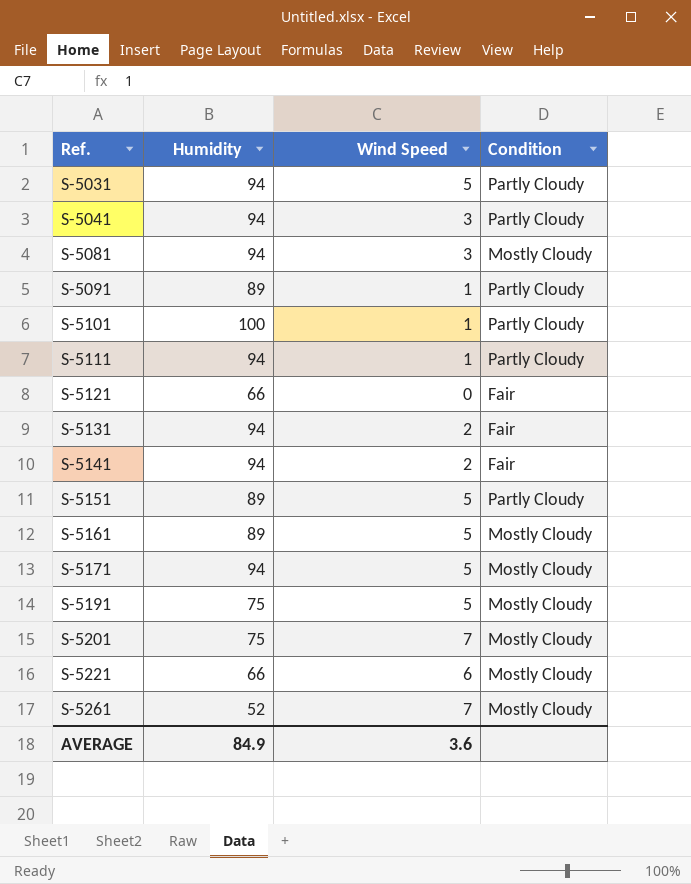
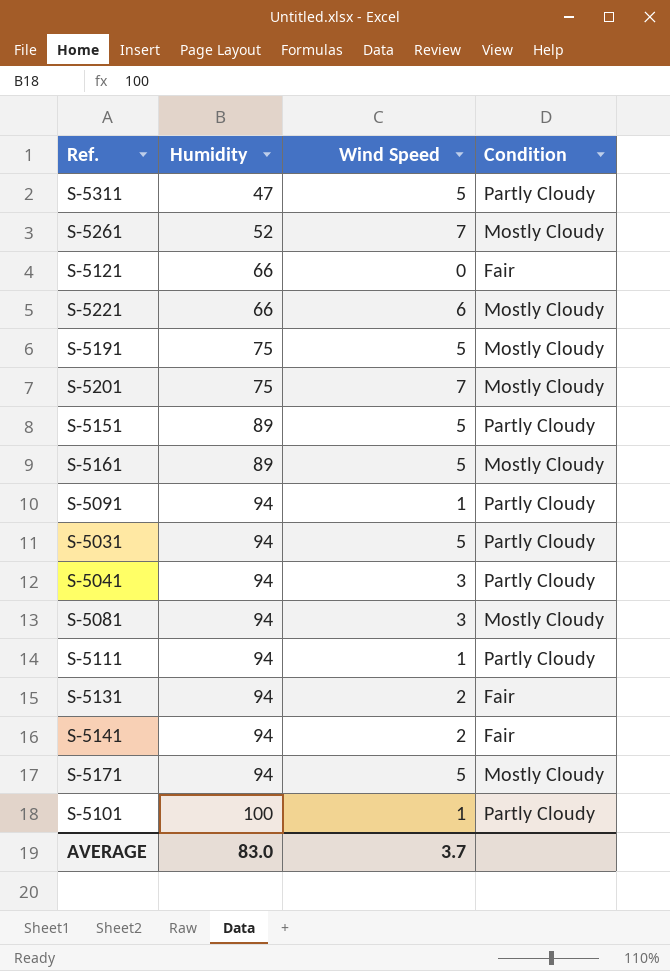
row order: Ref. ascending -> Humidity ascending
row S-5311: none -> 47 | 5 | Partly Cloudy
S-5091 | Humidity: 89 -> 94
AVERAGE | Humidity: 84.9 -> 83.0
AVERAGE | Wind Speed: 3.6 -> 3.7

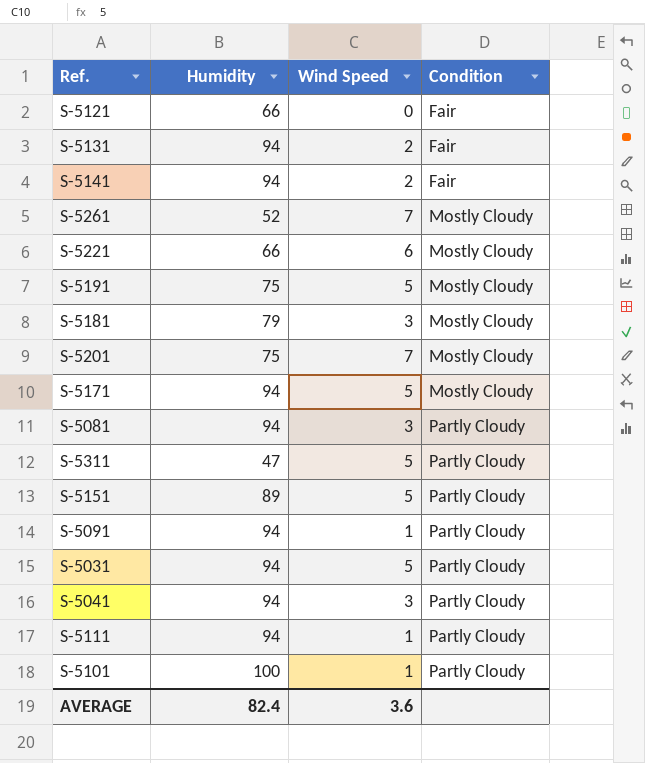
row order: Humidity ascending -> Condition ascending
row S-5161: 89 | 5 | Mostly Cloudy -> none
row S-5181: none -> 79 | 3 | Mostly Cloudy
S-5081 | Condition: Mostly Cloudy -> Partly Cloudy
AVERAGE | Humidity: 83.0 -> 82.4
AVERAGE | Wind Speed: 3.7 -> 3.6

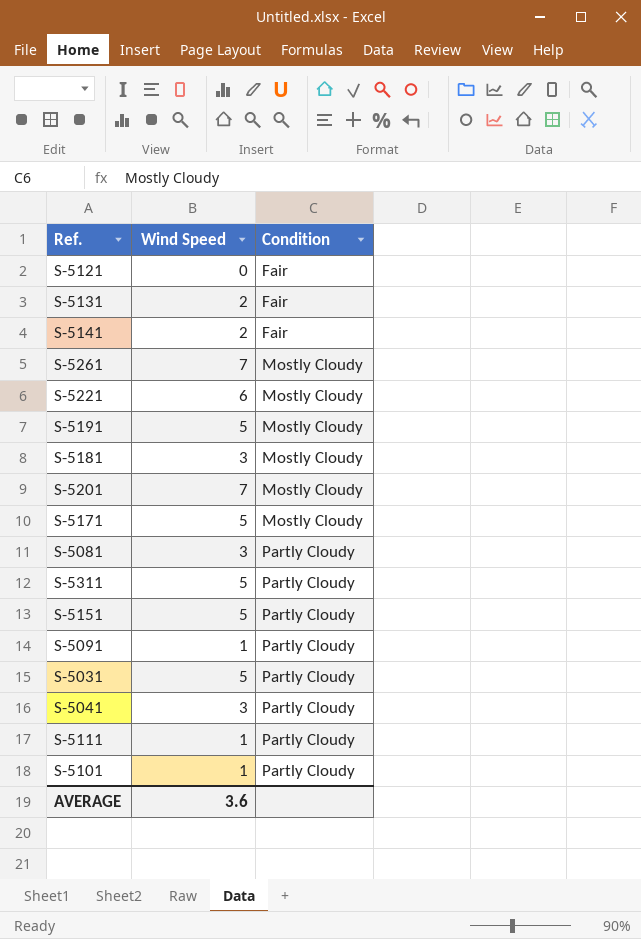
column Humidity | position: 2 -> none

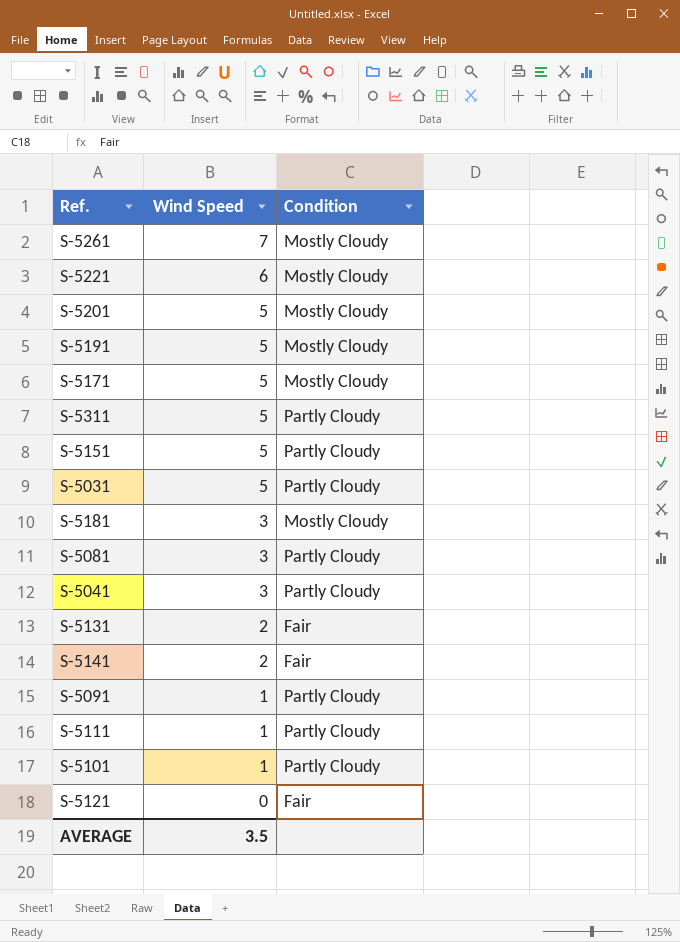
row order: Condition ascending -> Wind Speed descending
S-5201 | Wind Speed: 7 -> 5
AVERAGE | Wind Speed: 3.6 -> 3.5

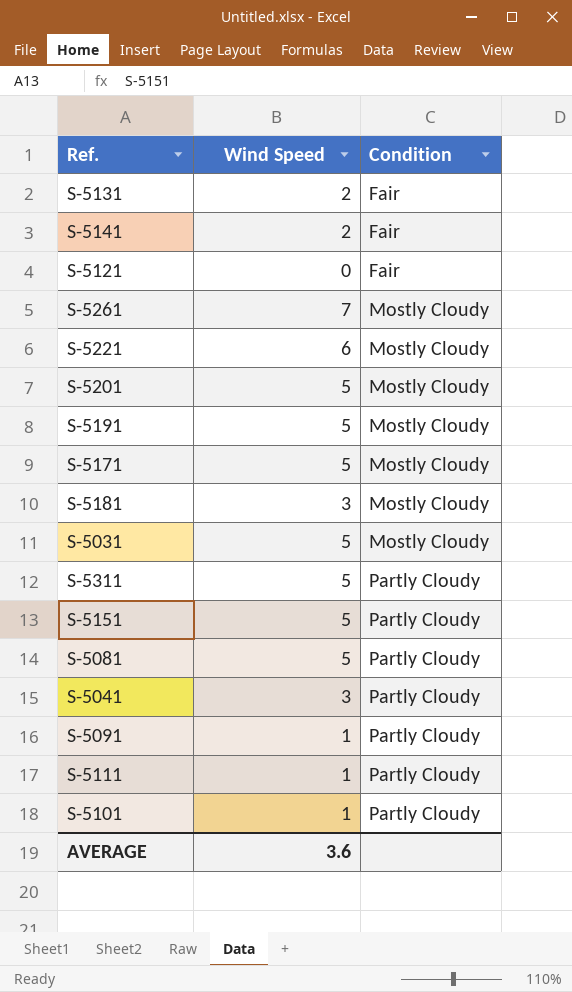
row order: Wind Speed descending -> Condition ascending
S-5031 | Condition: Partly Cloudy -> Mostly Cloudy
S-5081 | Wind Speed: 3 -> 5
AVERAGE | Wind Speed: 3.5 -> 3.6

